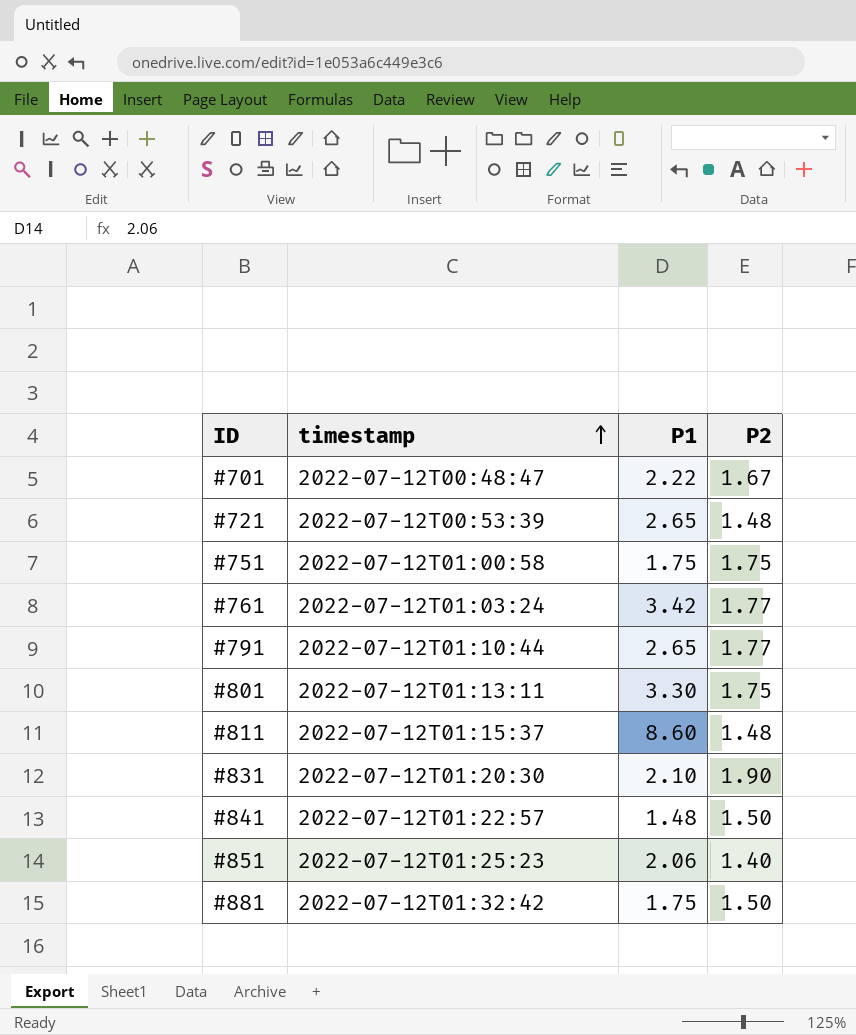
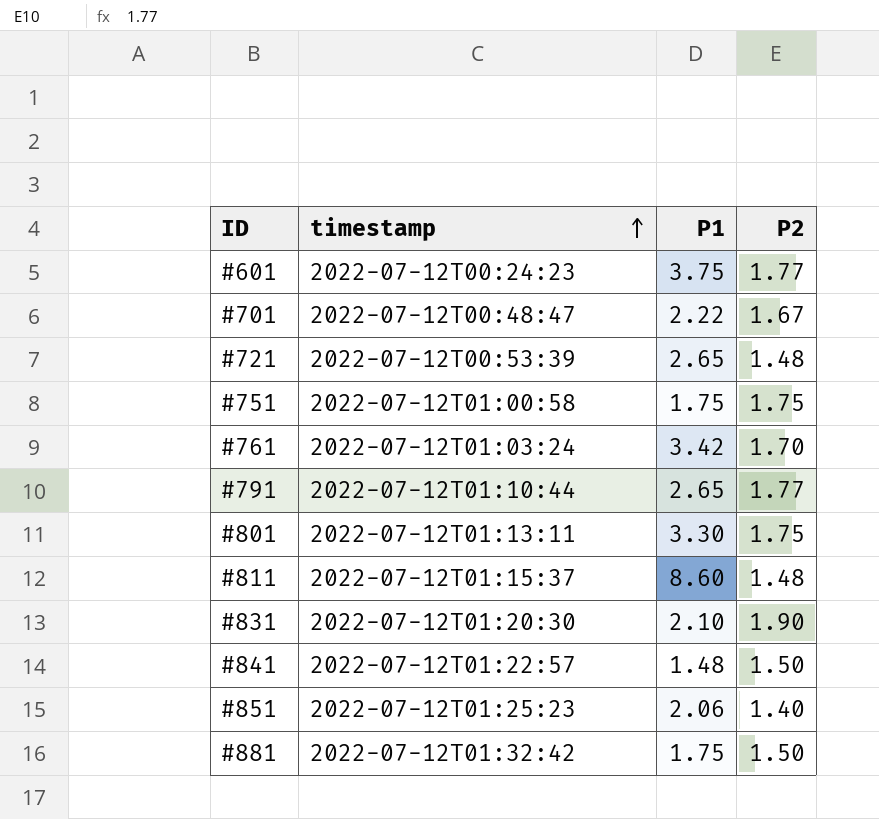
row #601: none -> 2022-07-12T00:24:23 | 3.75 | 1.77
#761 | P2: 1.77 -> 1.70

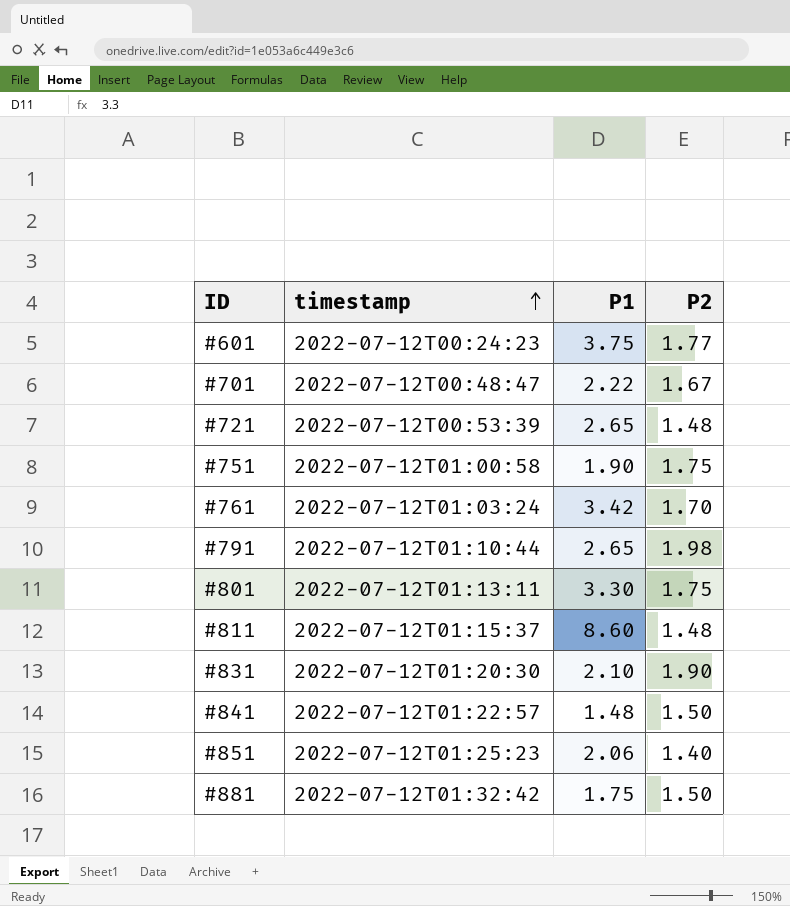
#751 | P1: 1.75 -> 1.90
#791 | P2: 1.77 -> 1.98

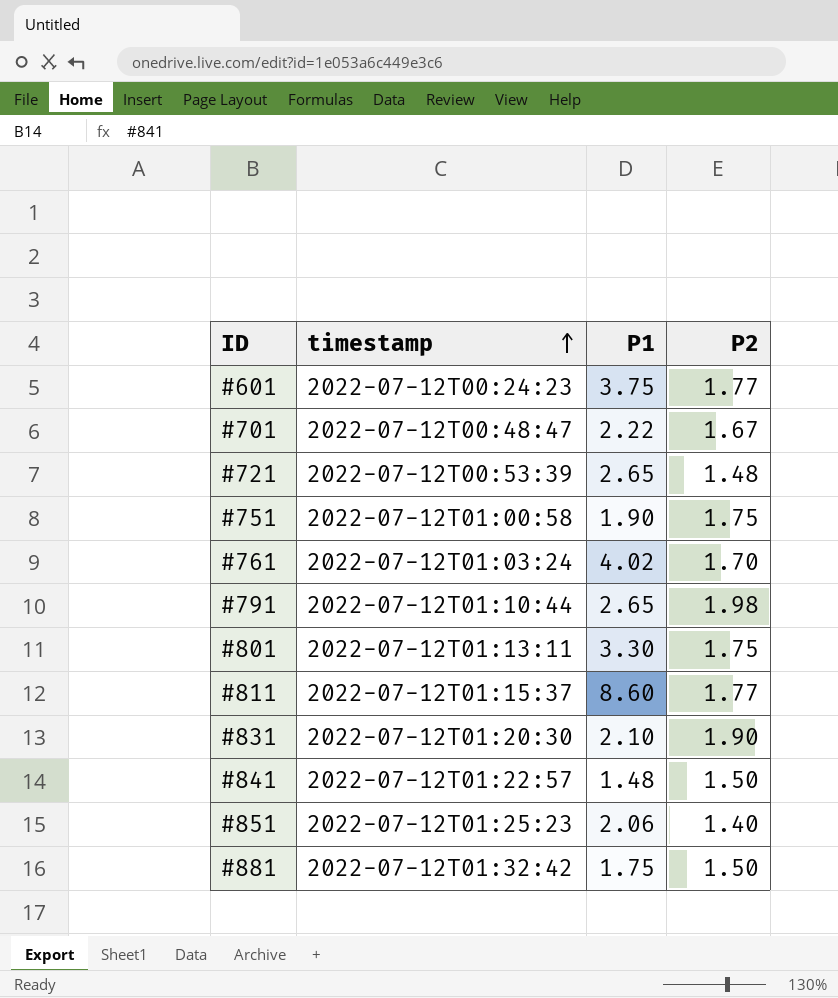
#761 | P1: 3.42 -> 4.02
#811 | P2: 1.48 -> 1.77

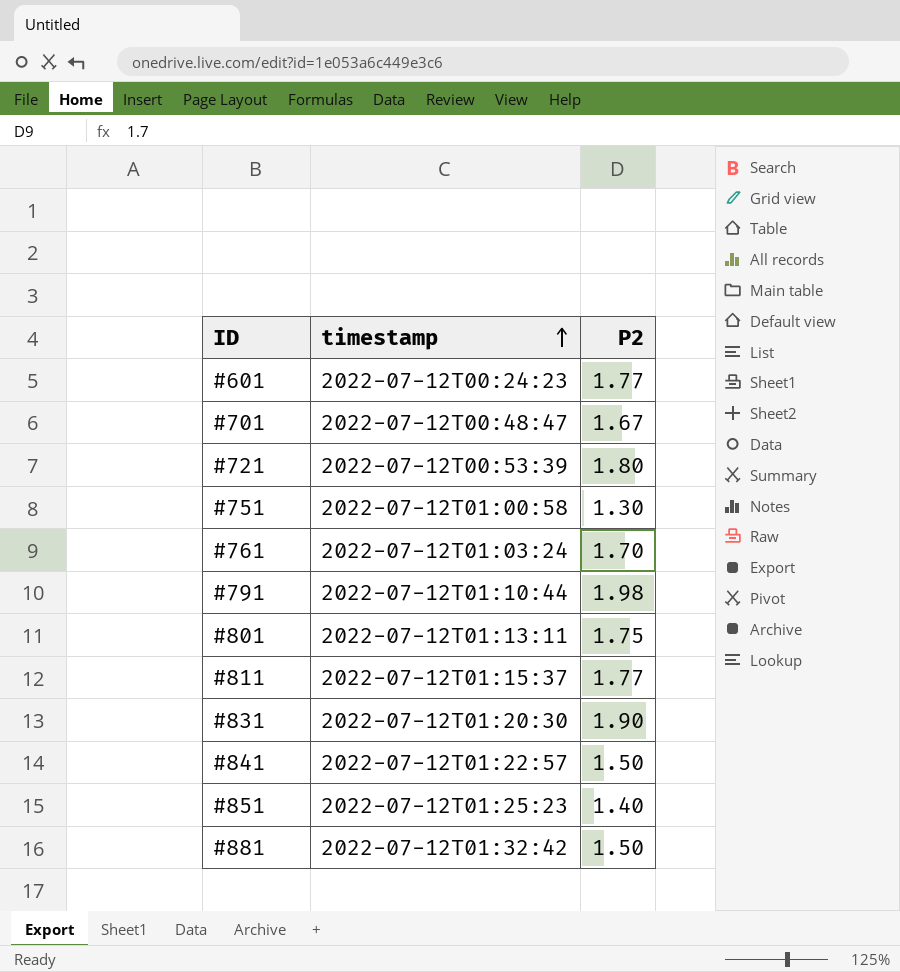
column P1 | position: 3 -> none
#721 | P2: 1.48 -> 1.80
#751 | P2: 1.75 -> 1.30

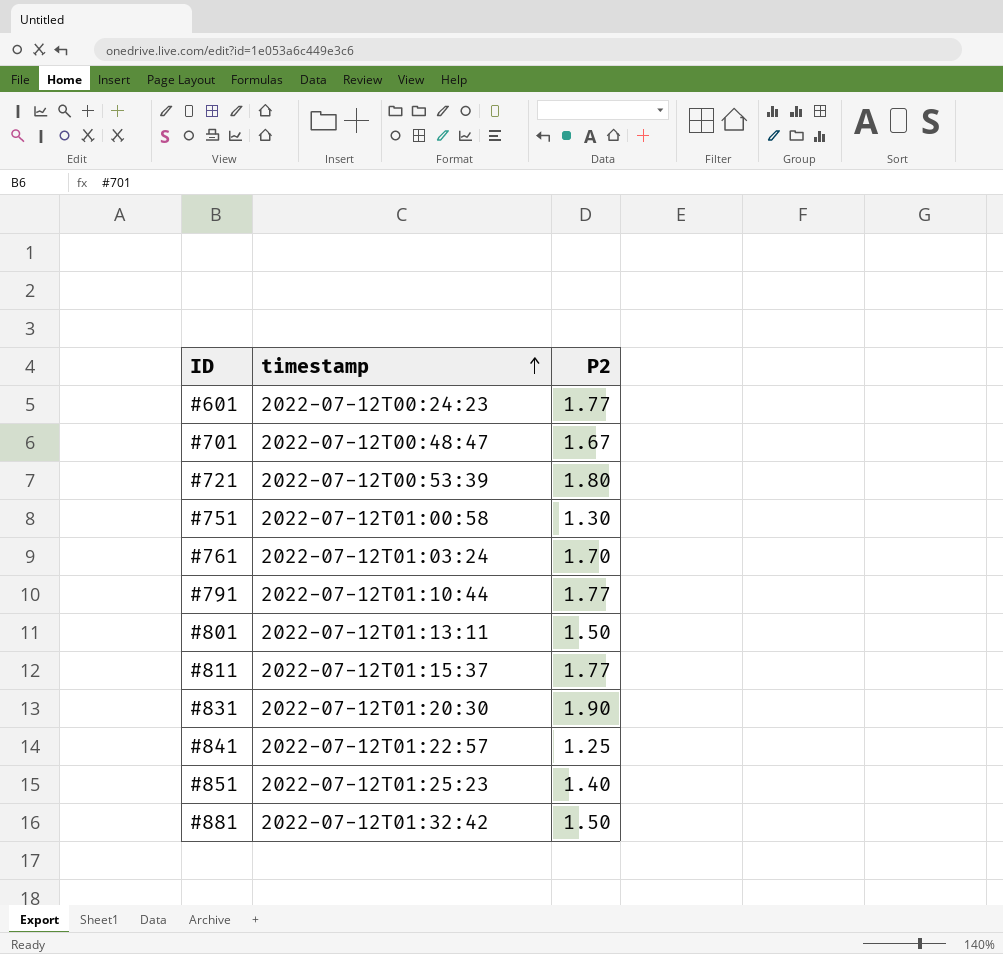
#791 | P2: 1.98 -> 1.77
#801 | P2: 1.75 -> 1.50
#841 | P2: 1.50 -> 1.25

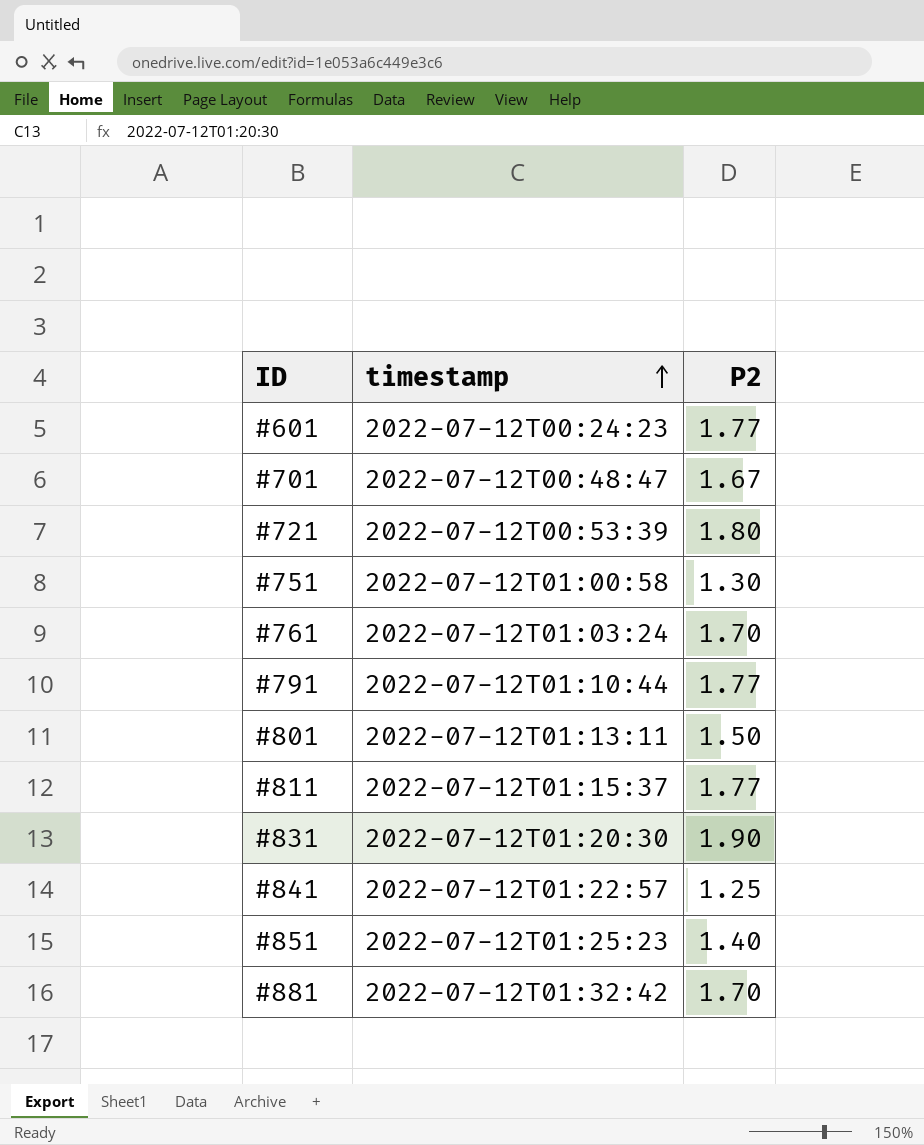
#881 | P2: 1.50 -> 1.70

